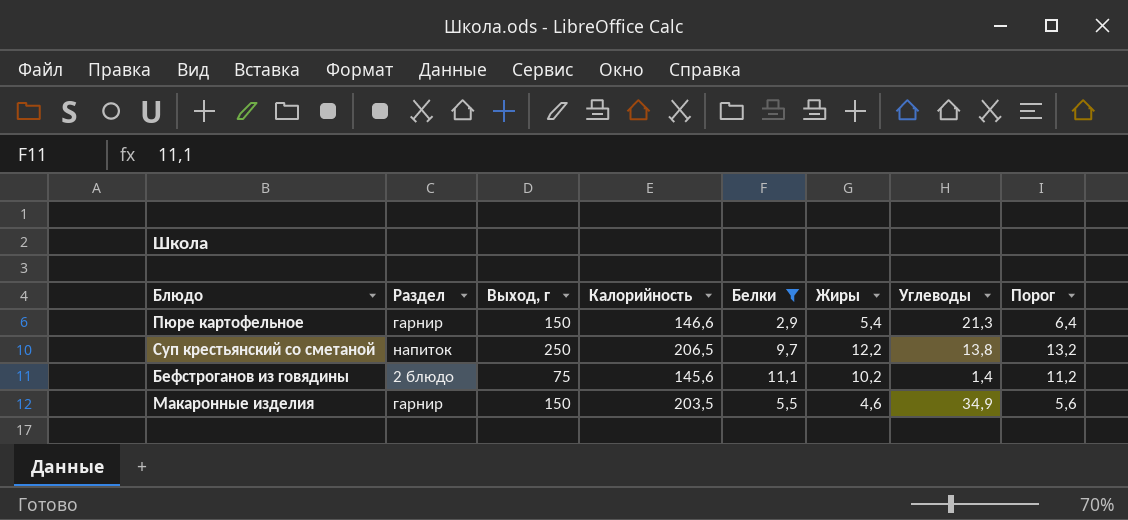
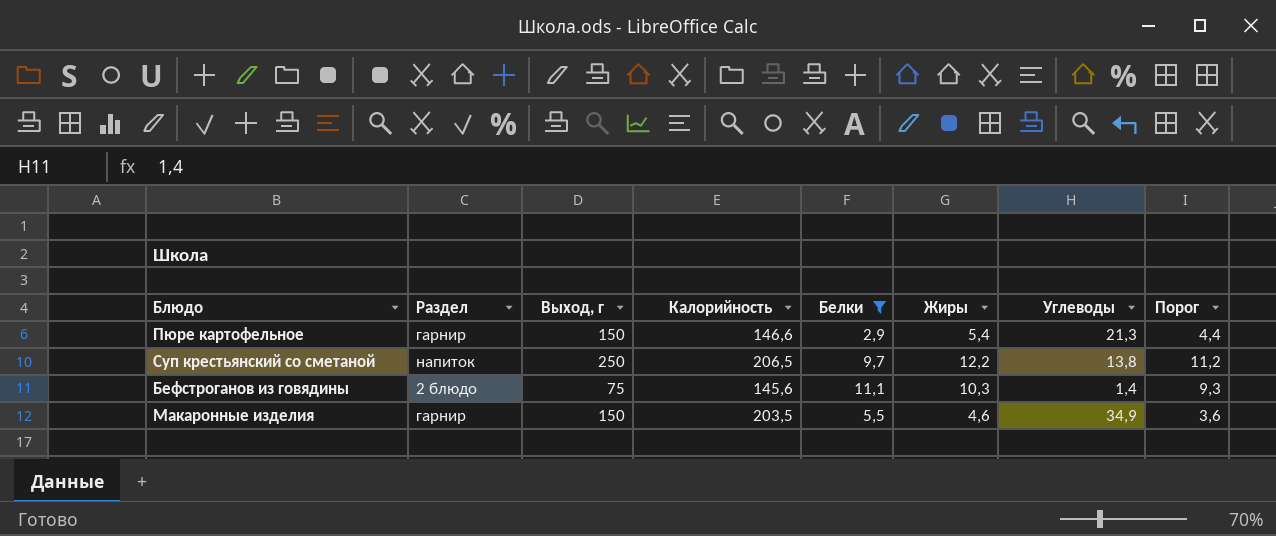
column Порог | formula: [Жиры] + 1 -> [Жиры] - 1
Бефстроганов из говядины | Жиры: 10,2 -> 10,3

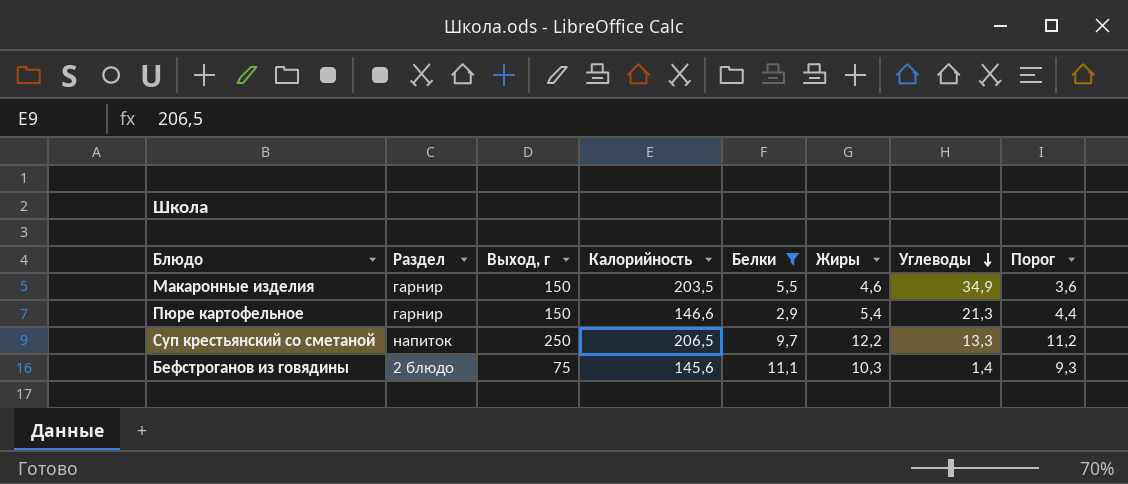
row order: none -> Углеводы descending
Суп крестьянский со сметаной | Углеводы: 13,8 -> 13,3

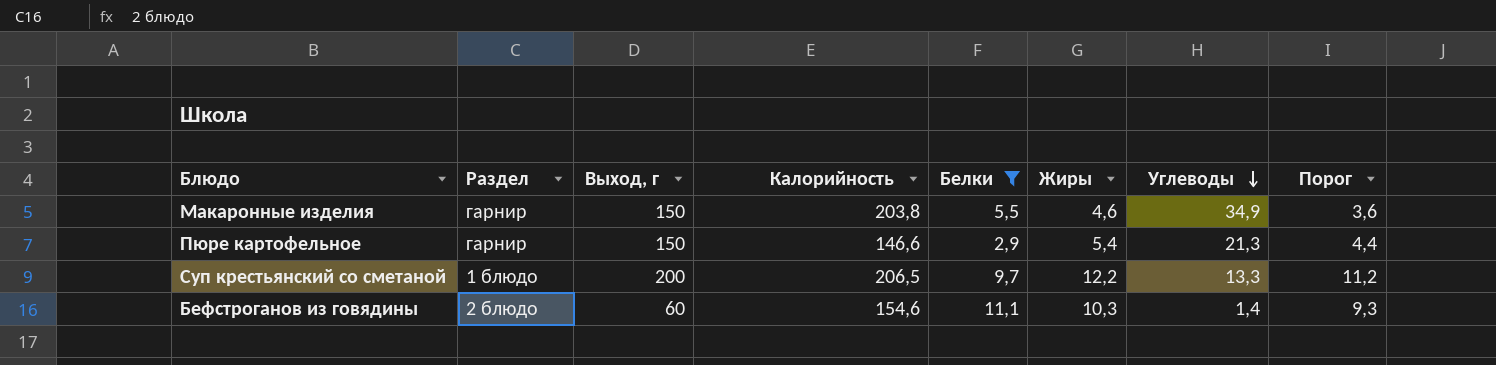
Макаронные изделия | Калорийность: 203,5 -> 203,8
Суп крестьянский со сметаной | Раздел: напиток -> 1 блюдо
Суп крестьянский со сметаной | Выход, г: 250 -> 200
Бефстроганов из говядины | Выход, г: 75 -> 60
Бефстроганов из говядины | Калорийность: 145,6 -> 154,6

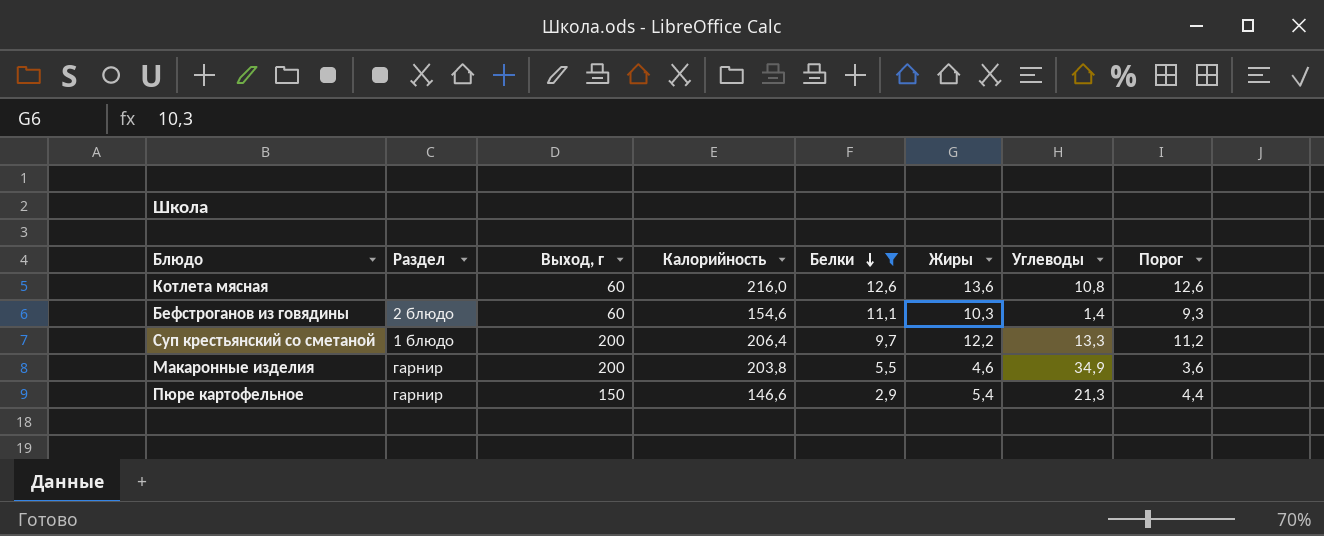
row order: Углеводы descending -> Белки descending
row Котлета мясная: none -> none | 60 | 216,0 | 12,6 | 13,6 | 10,8 | 12,6
Суп крестьянский со сметаной | Калорийность: 206,5 -> 206,4
Макаронные изделия | Выход, г: 150 -> 200

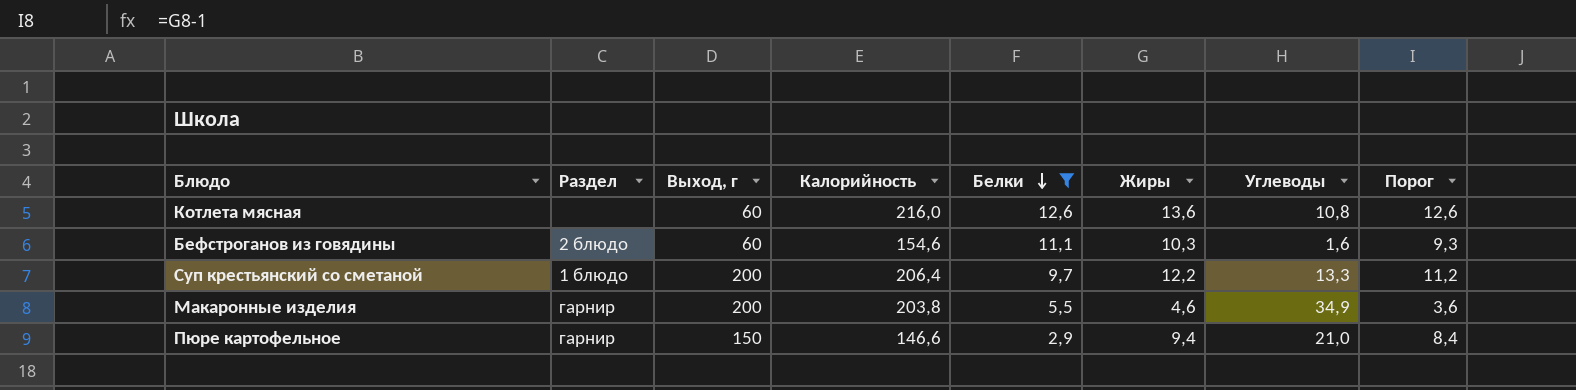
Бефстроганов из говядины | Углеводы: 1,4 -> 1,6
Пюре картофельное | Жиры: 5,4 -> 9,4
Пюре картофельное | Углеводы: 21,3 -> 21,0
Пюре картофельное | Порог: 4,4 -> 8,4

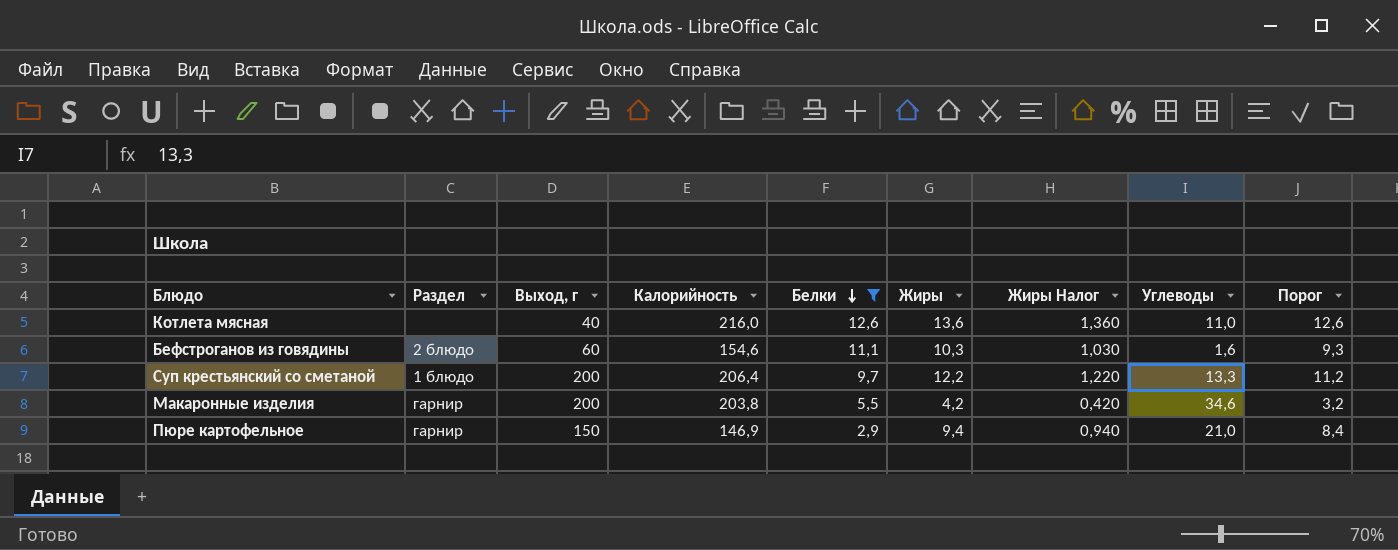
column Жиры Налог | formula: none -> [Жиры] * 0,1
Котлета мясная | Выход, г: 60 -> 40
Котлета мясная | Углеводы: 10,8 -> 11,0
Макаронные изделия | Жиры: 4,6 -> 4,2
Макаронные изделия | Углеводы: 34,9 -> 34,6
Макаронные изделия | Порог: 3,6 -> 3,2
Пюре картофельное | Калорийность: 146,6 -> 146,9

